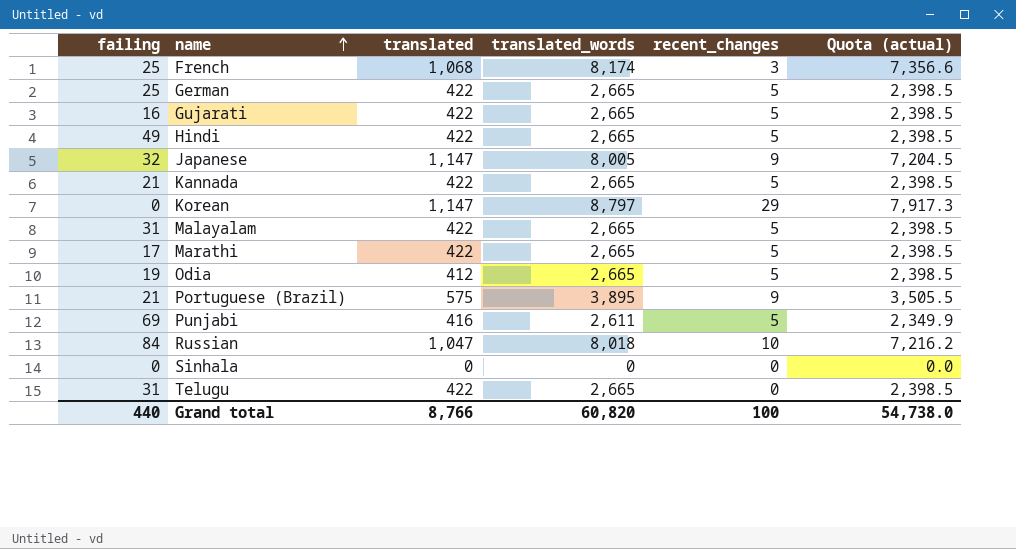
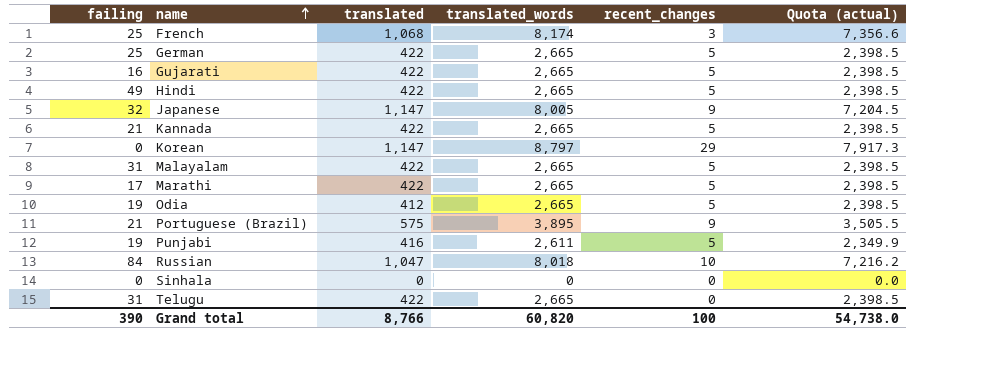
Punjabi | failing: 69 -> 19
Grand total | failing: 440 -> 390

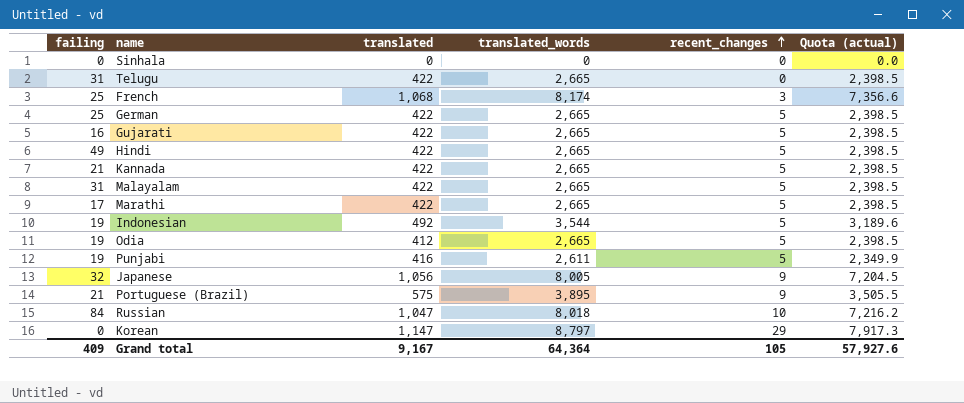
row order: name ascending -> recent_changes ascending
row Indonesian: none -> 19 | 492 | 3,544 | 5 | 3,189.6
Japanese | translated: 1,147 -> 1,056
Grand total | failing: 390 -> 409
Grand total | translated: 8,766 -> 9,167
Grand total | translated_words: 60,820 -> 64,364
Grand total | recent_changes: 100 -> 105
Grand total | Quota (actual): 54,738.0 -> 57,927.6

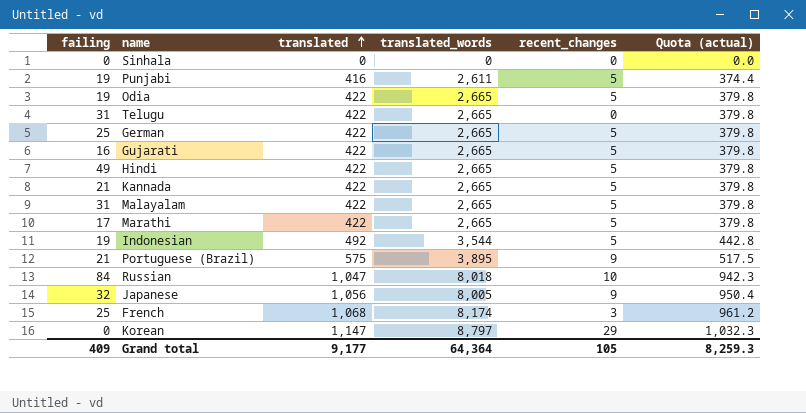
row order: recent_changes ascending -> translated ascending
column Quota (actual) | formula: [translated_words] * 0.9 -> [translated] * 0.9
Odia | translated: 412 -> 422
Grand total | translated: 9,167 -> 9,177
Grand total | Quota (actual): 57,927.6 -> 8,259.3

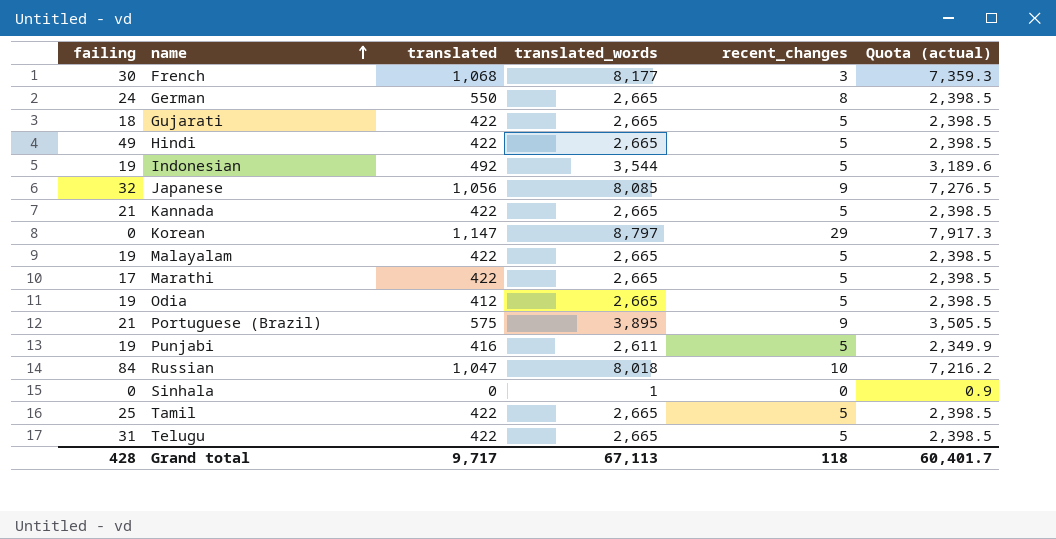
row order: translated ascending -> name ascending
column Quota (actual) | formula: [translated] * 0.9 -> [translated_words] * 0.9
French | failing: 25 -> 30
French | translated_words: 8,174 -> 8,177
German | failing: 25 -> 24
German | translated: 422 -> 550
German | recent_changes: 5 -> 8
Gujarati | failing: 16 -> 18
Japanese | translated_words: 8,005 -> 8,085
Malayalam | failing: 31 -> 19
Odia | translated: 422 -> 412
Sinhala | translated_words: 0 -> 1
row Tamil: none -> 25 | 422 | 2,665 | 5 | 2,398.5
Telugu | recent_changes: 0 -> 5
Grand total | failing: 409 -> 428
Grand total | translated: 9,177 -> 9,717
Grand total | translated_words: 64,364 -> 67,113
Grand total | recent_changes: 105 -> 118
Grand total | Quota (actual): 8,259.3 -> 60,401.7

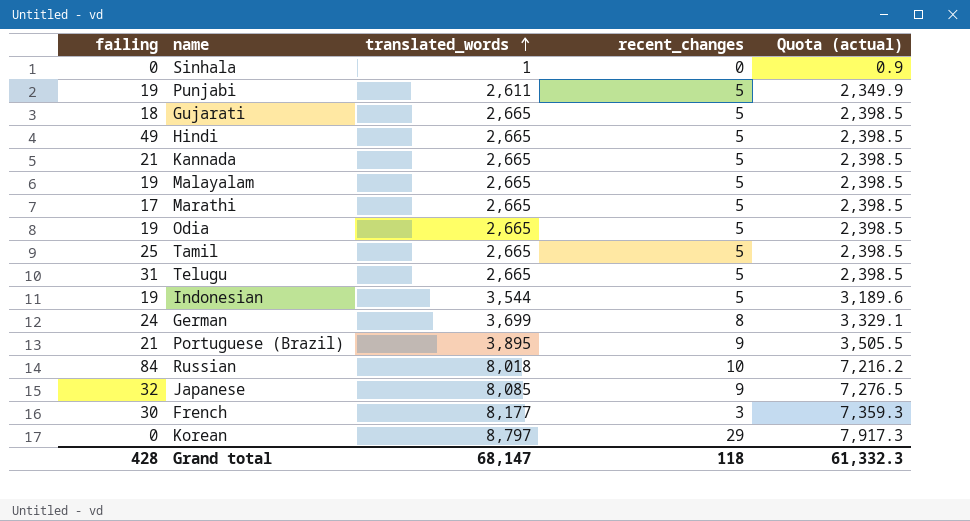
row order: name ascending -> translated_words ascending
column translated | position: 3 -> none
German | translated_words: 2,665 -> 3,699
German | Quota (actual): 2,398.5 -> 3,329.1
Grand total | translated_words: 67,113 -> 68,147
Grand total | Quota (actual): 60,401.7 -> 61,332.3

